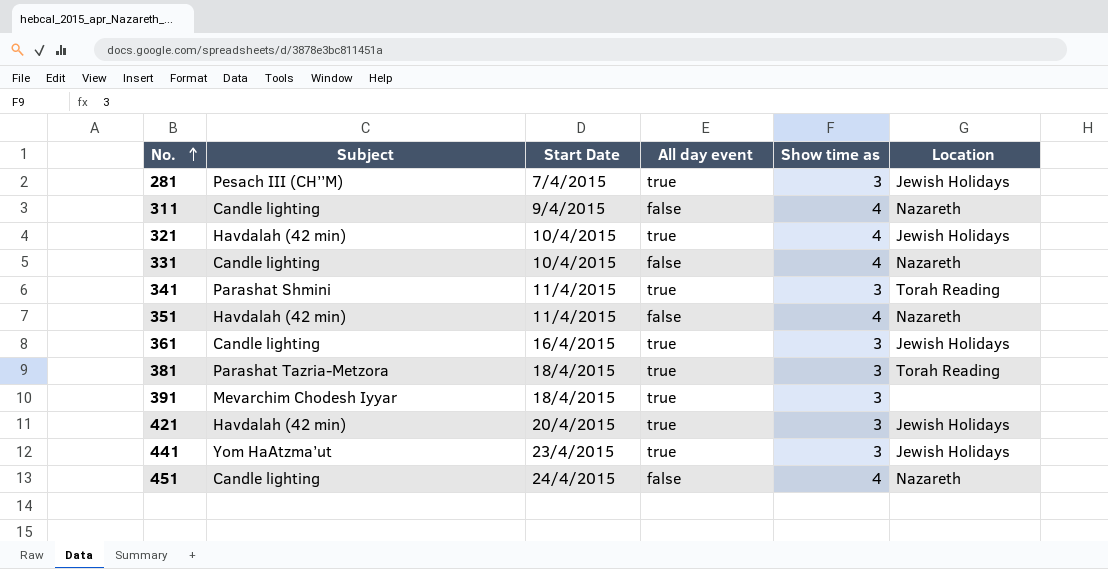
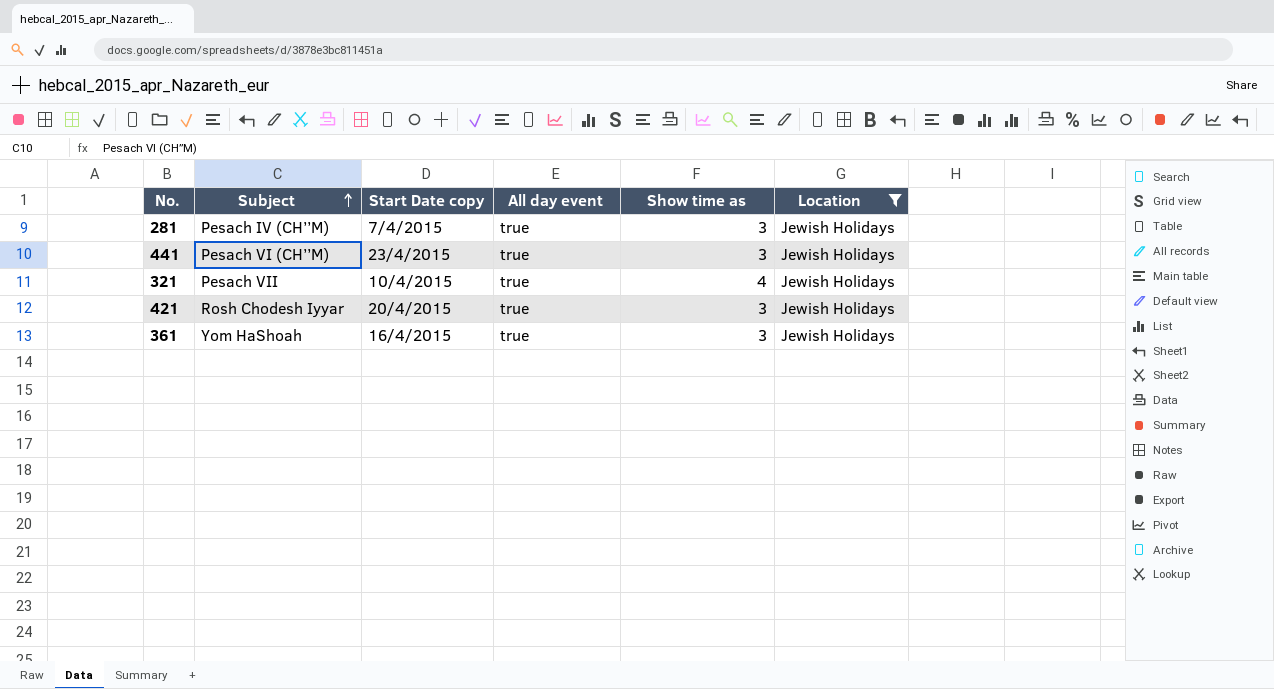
filter: none -> Location = Jewish Holidays
row order: No. ascending -> Subject ascending
column name: Start Date -> Start Date copy
281 | Subject: Pesach III (CH’’M) -> Pesach IV (CH’’M)
441 | Subject: Yom HaAtzma’ut -> Pesach VI (CH’’M)
321 | Subject: Havdalah (42 min) -> Pesach VII
421 | Subject: Havdalah (42 min) -> Rosh Chodesh Iyyar
361 | Subject: Candle lighting -> Yom HaShoah

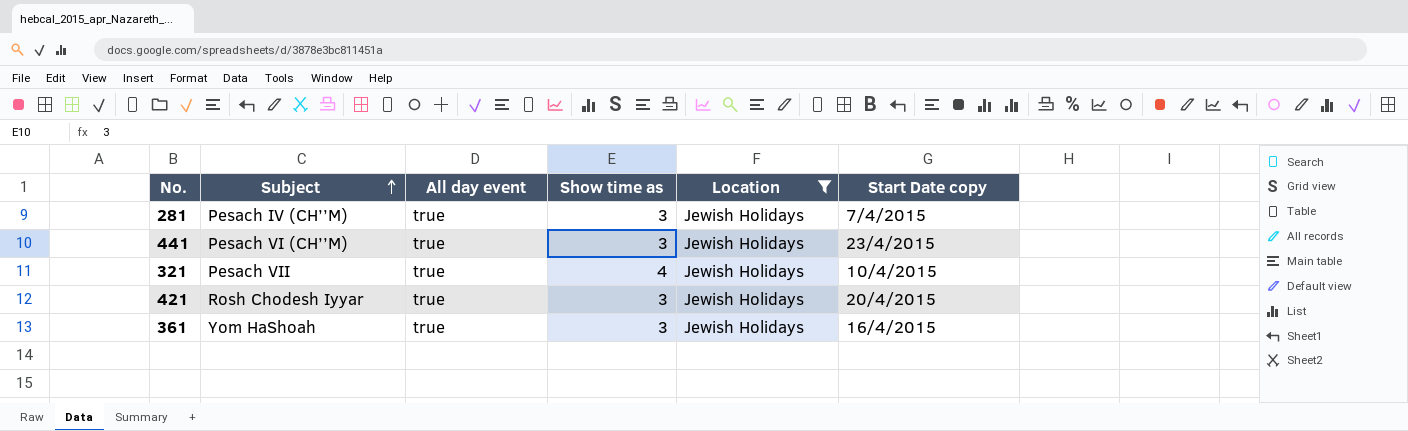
column Start Date copy | position: 3 -> 6

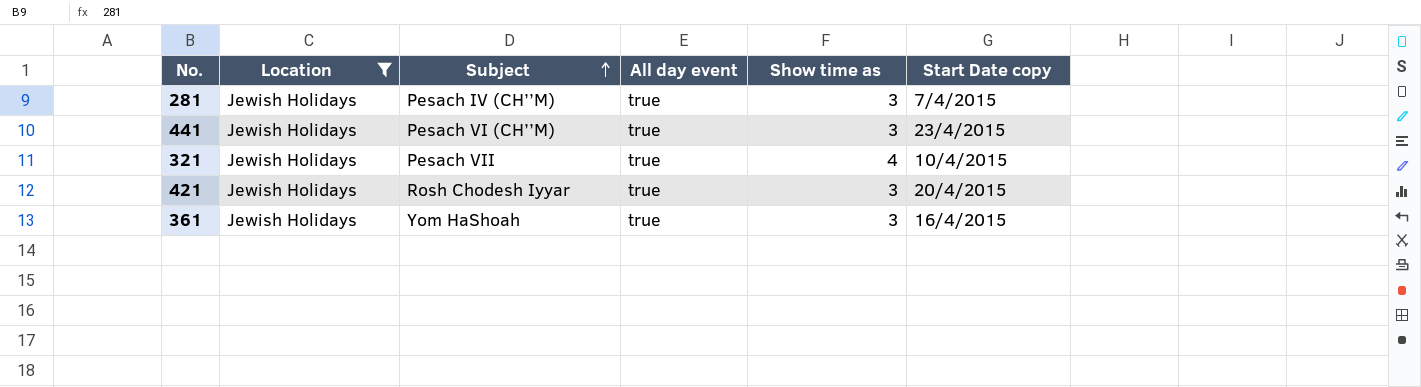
column Location | position: 5 -> 2

